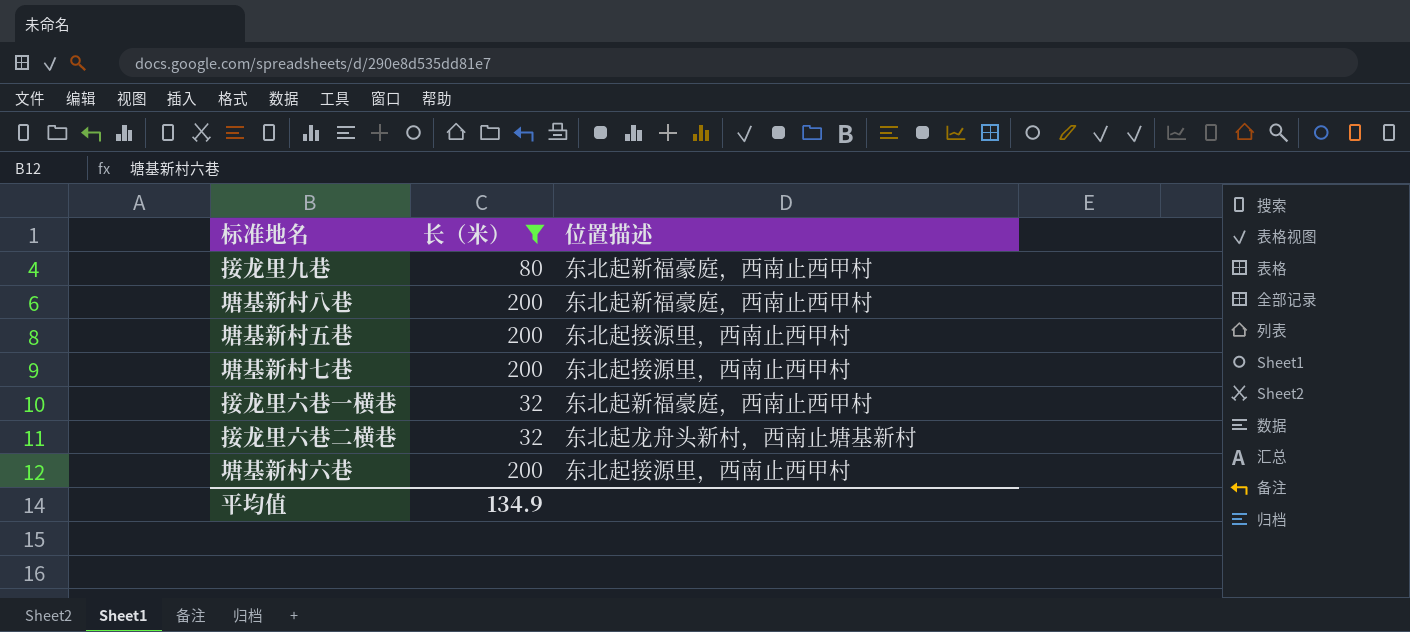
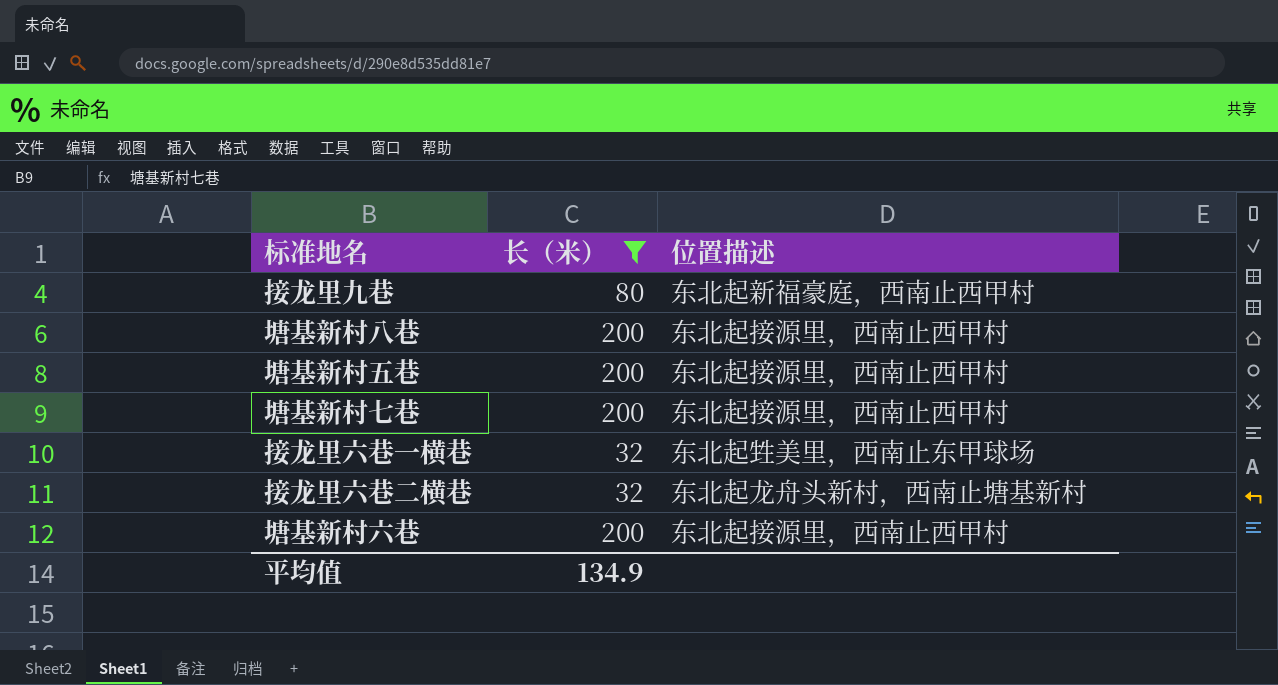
塘基新村八巷 | 位置描述: 东北起新福豪庭，西南止西甲村 -> 东北起接源里，西南止西甲村
接龙里六巷一横巷 | 位置描述: 东北起新福豪庭，西南止西甲村 -> 东北起甡美里，西南止东甲球场

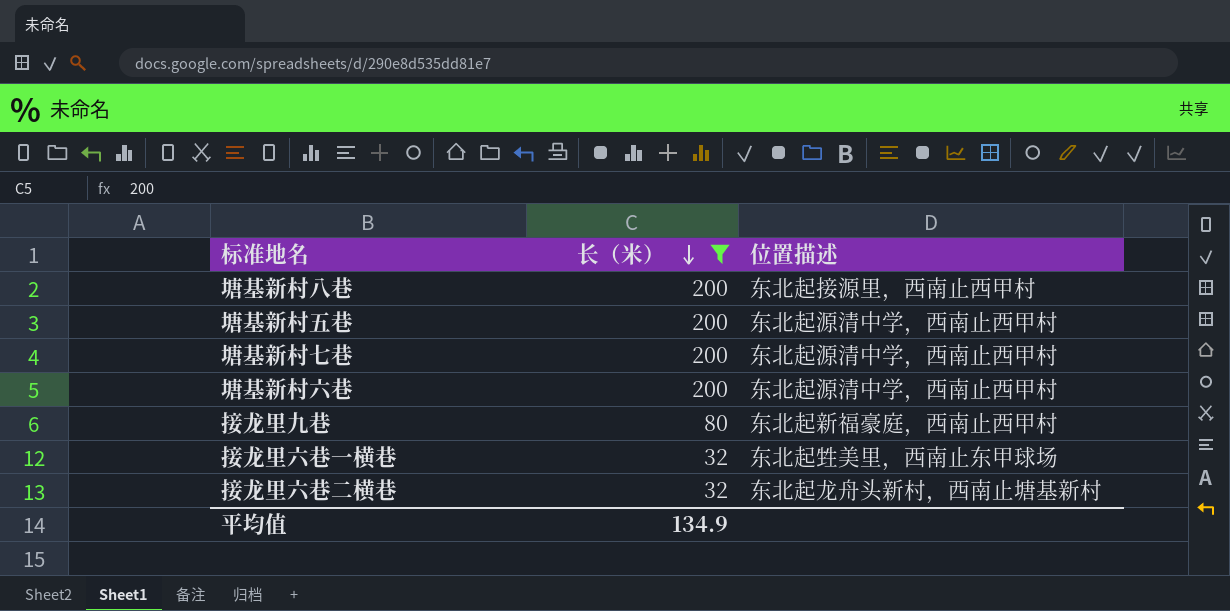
row order: none -> 长（米） descending
塘基新村五巷 | 位置描述: 东北起接源里，西南止西甲村 -> 东北起源清中学，西南止西甲村
塘基新村七巷 | 位置描述: 东北起接源里，西南止西甲村 -> 东北起源清中学，西南止西甲村
塘基新村六巷 | 位置描述: 东北起接源里，西南止西甲村 -> 东北起源清中学，西南止西甲村

